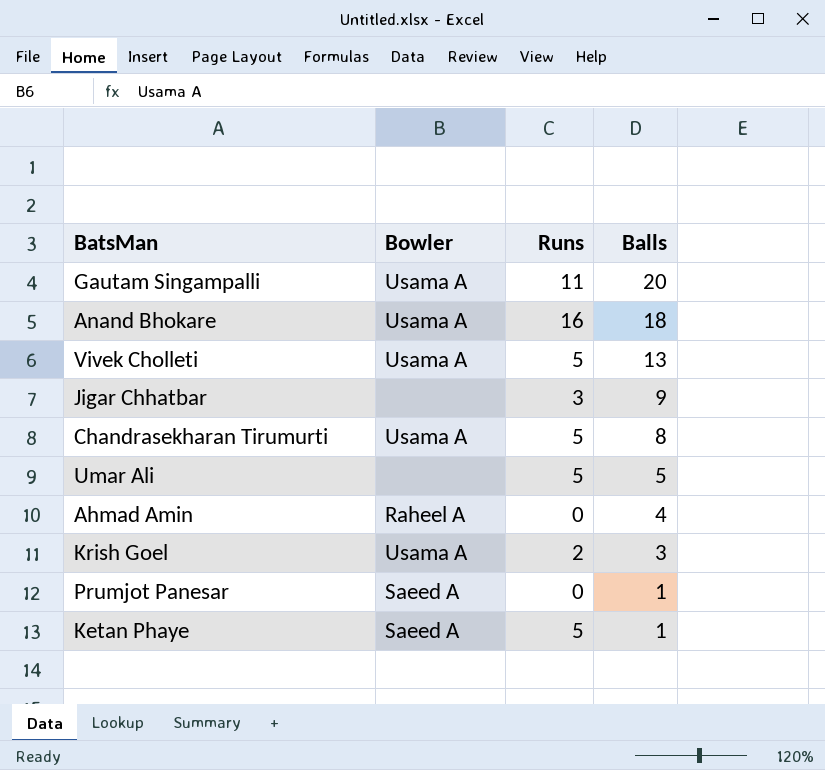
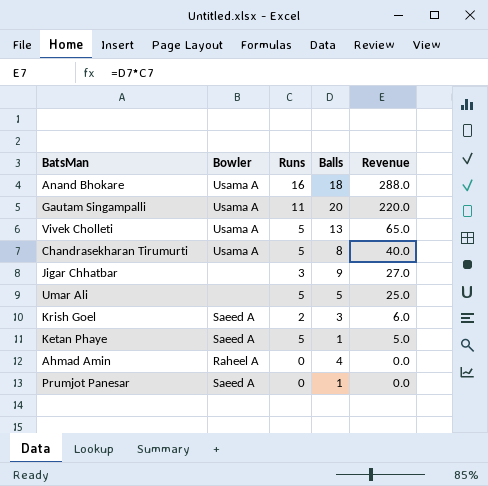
row order: Balls descending -> Revenue descending
column Revenue | formula: none -> [Runs] * [Balls]
Krish Goel | Bowler: Usama A -> Saeed A

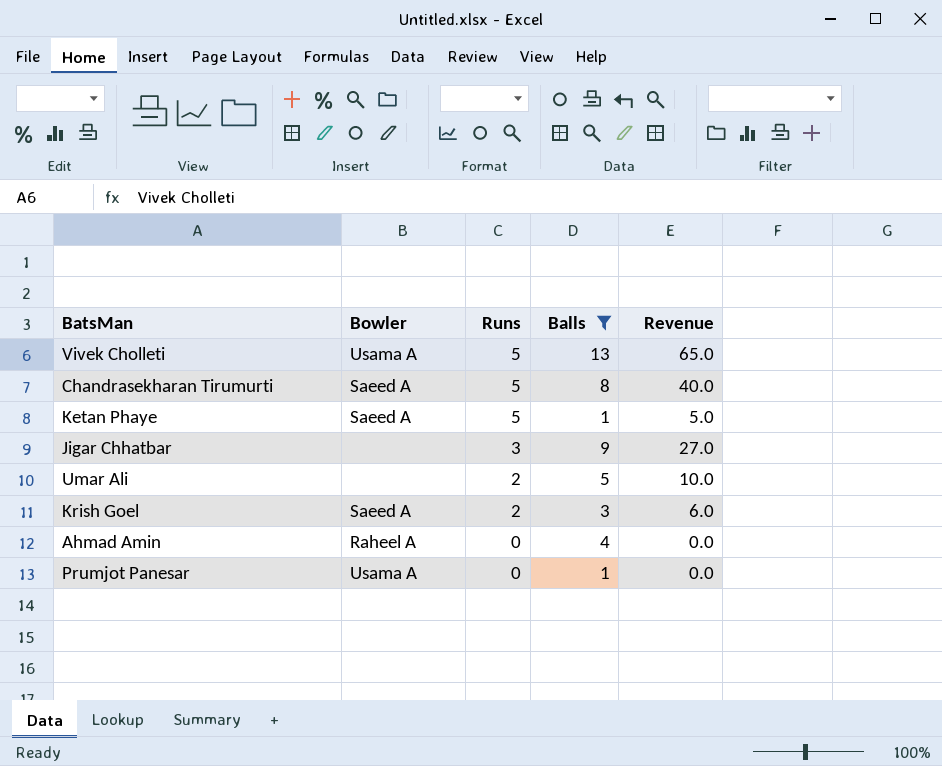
filter: none -> Balls <= 13
row order: Revenue descending -> Runs descending
Chandrasekharan Tirumurti | Bowler: Usama A -> Saeed A
Umar Ali | Runs: 5 -> 2
Umar Ali | Revenue: 25.0 -> 10.0
Prumjot Panesar | Bowler: Saeed A -> Usama A

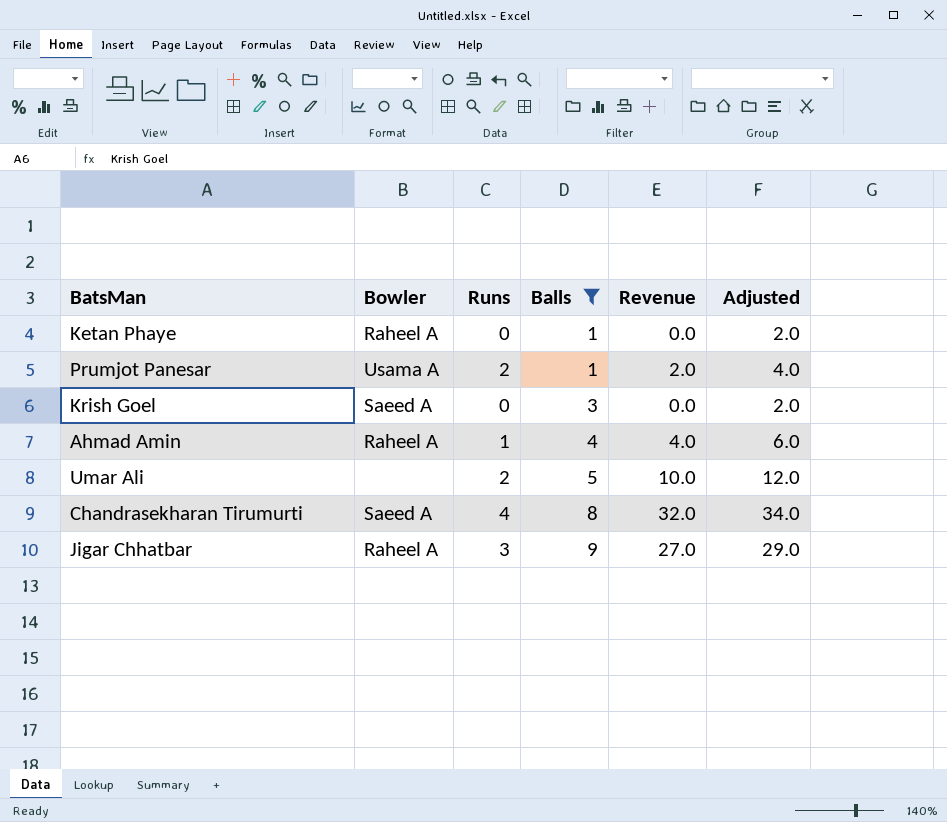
row order: Runs descending -> Balls ascending
column Adjusted | formula: none -> [Revenue] + 2
row Vivek Cholleti: Usama A | 5 | 13 | 65.0 -> none
Ketan Phaye | Bowler: Saeed A -> Raheel A
Ketan Phaye | Runs: 5 -> 0
Ketan Phaye | Revenue: 5.0 -> 0.0
Prumjot Panesar | Runs: 0 -> 2
Prumjot Panesar | Revenue: 0.0 -> 2.0
Krish Goel | Runs: 2 -> 0
Krish Goel | Revenue: 6.0 -> 0.0
Ahmad Amin | Runs: 0 -> 1
Ahmad Amin | Revenue: 0.0 -> 4.0
Chandrasekharan Tirumurti | Runs: 5 -> 4
Chandrasekharan Tirumurti | Revenue: 40.0 -> 32.0
Jigar Chhatbar | Bowler: none -> Raheel A

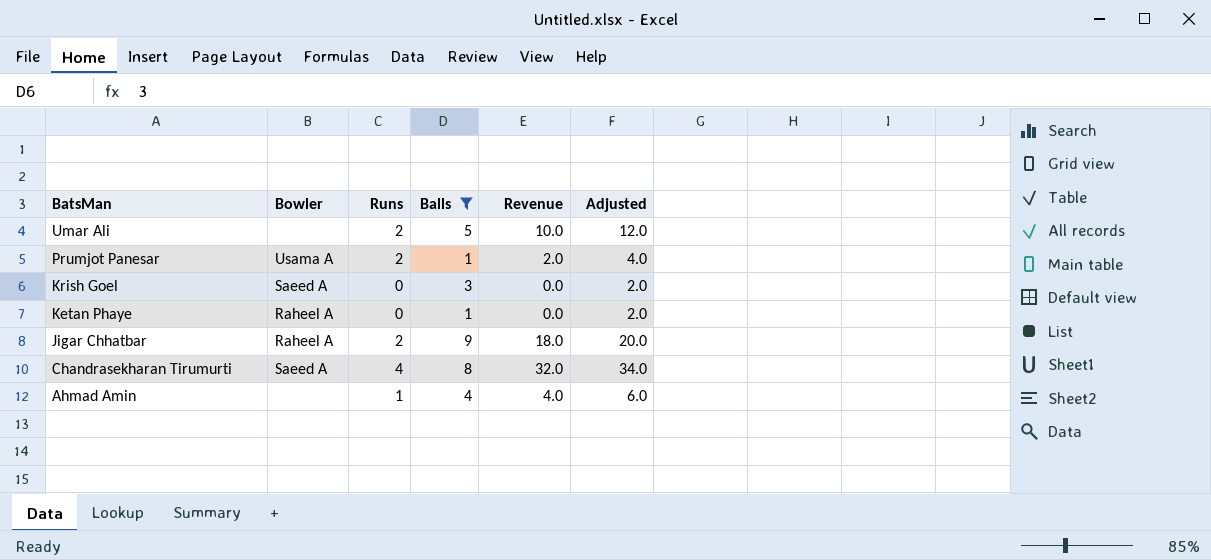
row order: Balls ascending -> BatsMan descending
Jigar Chhatbar | Runs: 3 -> 2
Jigar Chhatbar | Revenue: 27.0 -> 18.0
Jigar Chhatbar | Adjusted: 29.0 -> 20.0
Ahmad Amin | Bowler: Raheel A -> none

